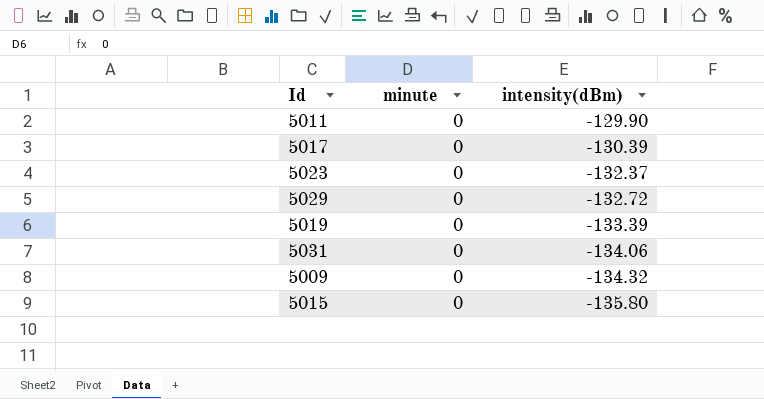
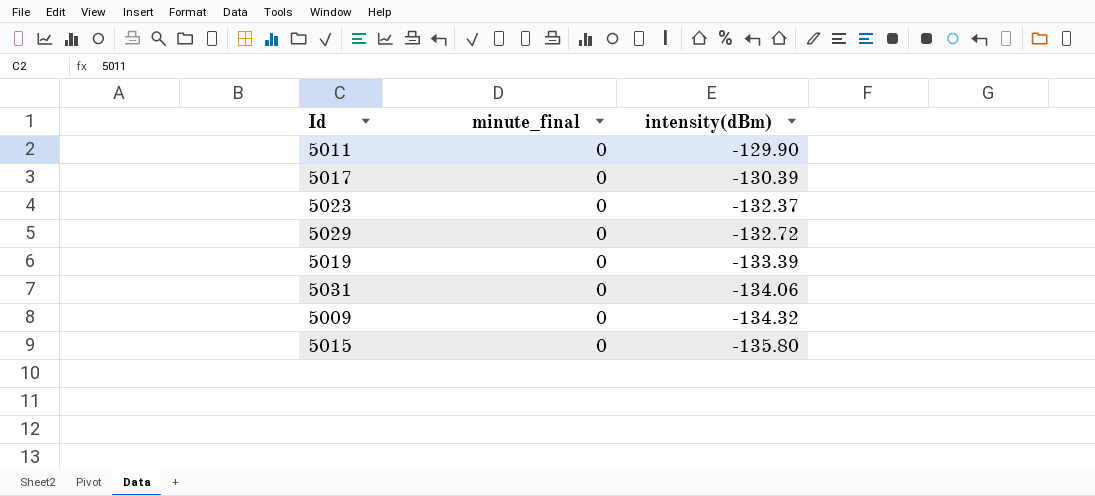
column name: minute -> minute_final

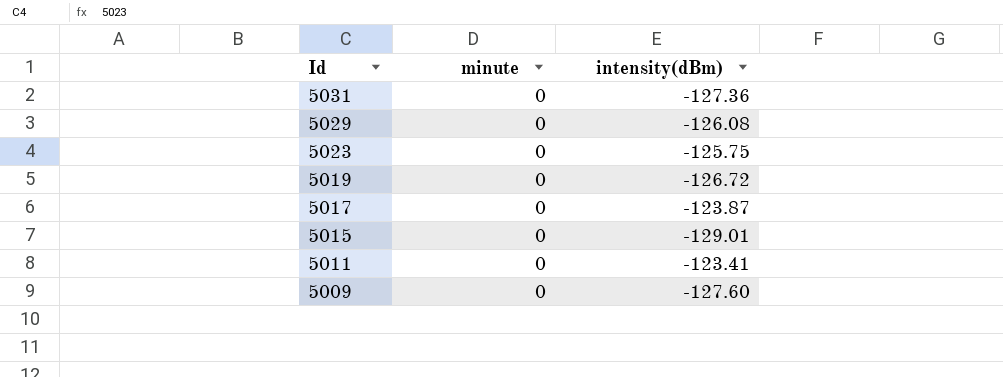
row order: intensity(dBm) descending -> Id descending
column name: minute_final -> minute
5031 | intensity(dBm): -134.06 -> -127.36
5029 | intensity(dBm): -132.72 -> -126.08
5023 | intensity(dBm): -132.37 -> -125.75
5019 | intensity(dBm): -133.39 -> -126.72
5017 | intensity(dBm): -130.39 -> -123.87
5015 | intensity(dBm): -135.80 -> -129.01
5011 | intensity(dBm): -129.90 -> -123.41
5009 | intensity(dBm): -134.32 -> -127.60

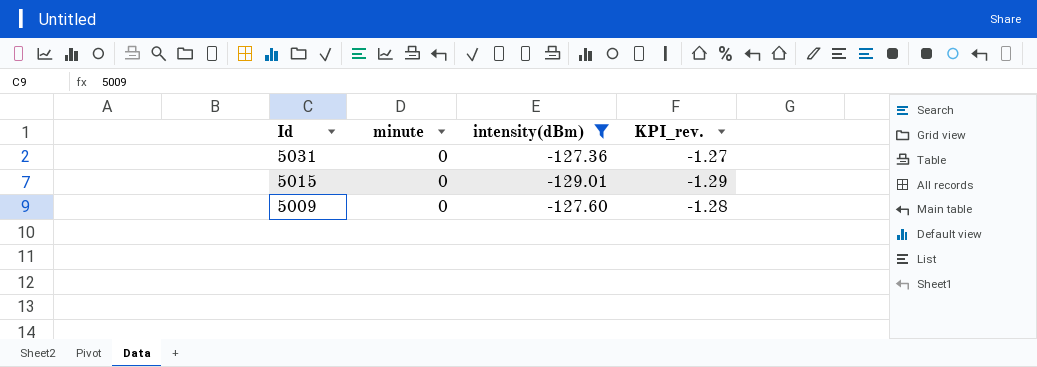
filter: none -> intensity(dBm) <= -127.36
column KPI_rev. | formula: none -> [intensity(dBm)] * 0.01

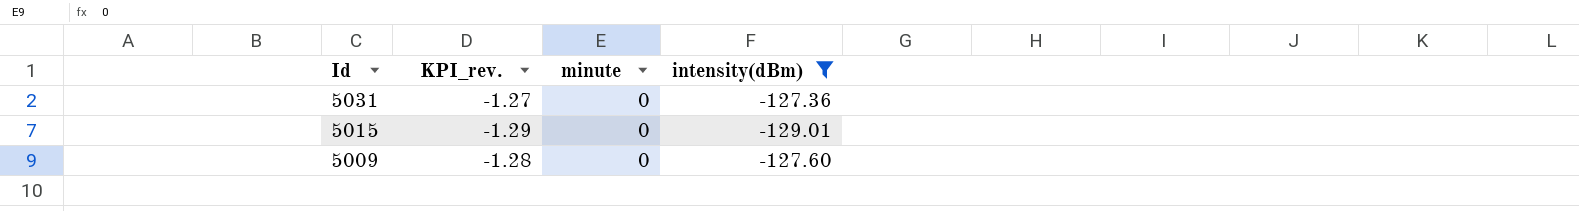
column KPI_rev. | position: 4 -> 2

